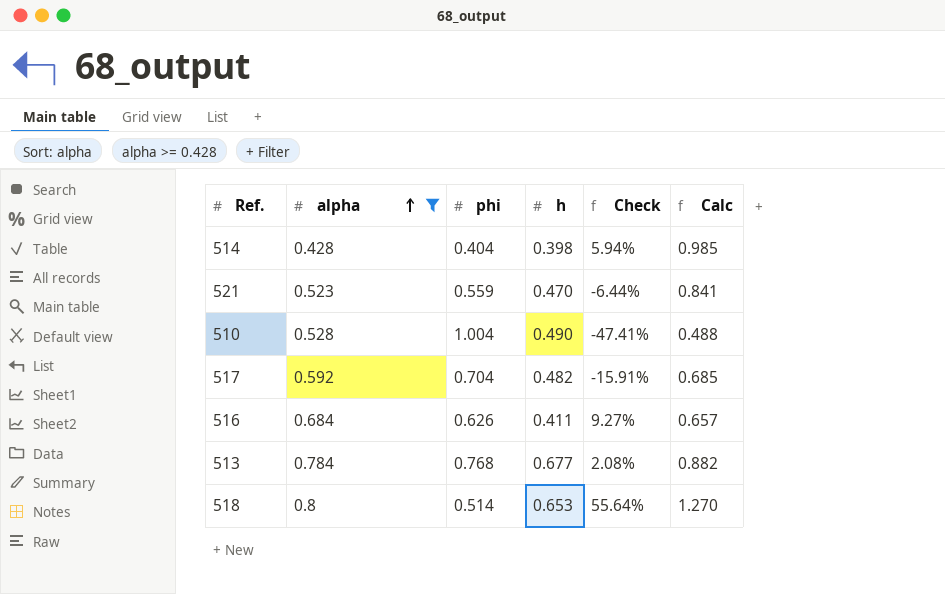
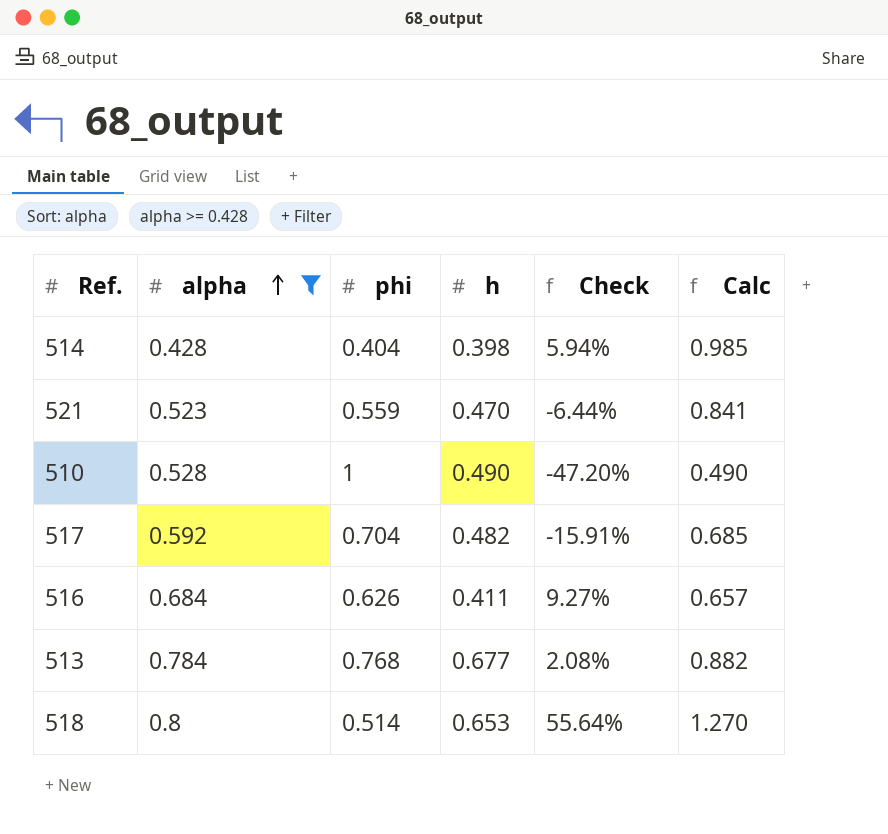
510 | phi: 1.004 -> 1
510 | Check: -47.41% -> -47.20%
510 | Calc: 0.488 -> 0.490

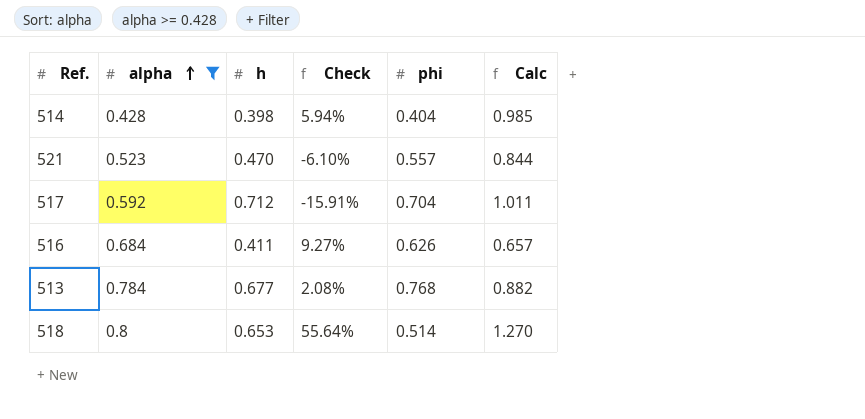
column phi | position: 3 -> 5
row 510: 0.528 | 1 | 0.490 | -47.20% | 0.490 -> none
521 | Check: -6.44% -> -6.10%
521 | phi: 0.559 -> 0.557
521 | Calc: 0.841 -> 0.844
517 | h: 0.482 -> 0.712
517 | Calc: 0.685 -> 1.011

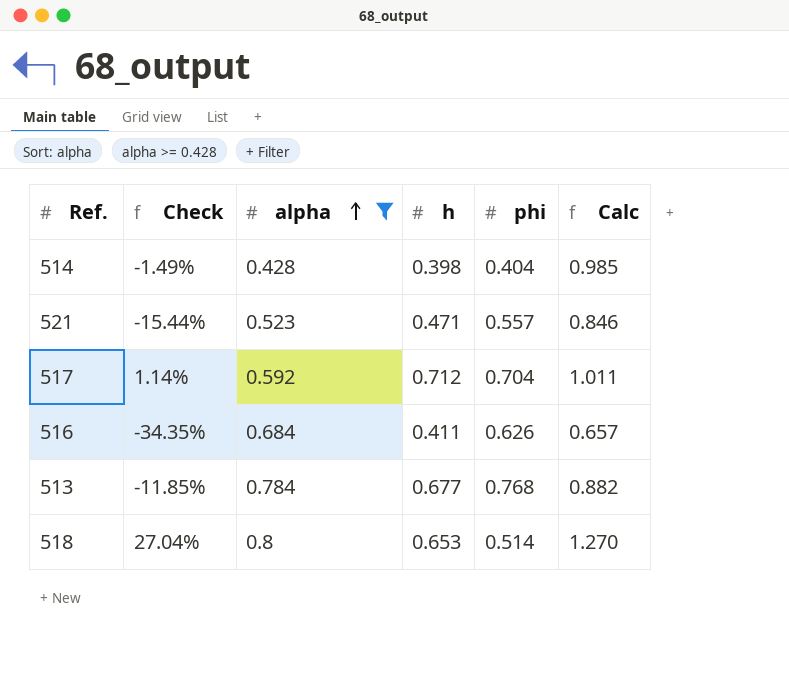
column Check | formula: ([alpha] - [phi]) / [phi] -> ([h] - [phi]) / [phi]
column Check | position: 4 -> 2
521 | h: 0.470 -> 0.471
521 | Calc: 0.844 -> 0.846

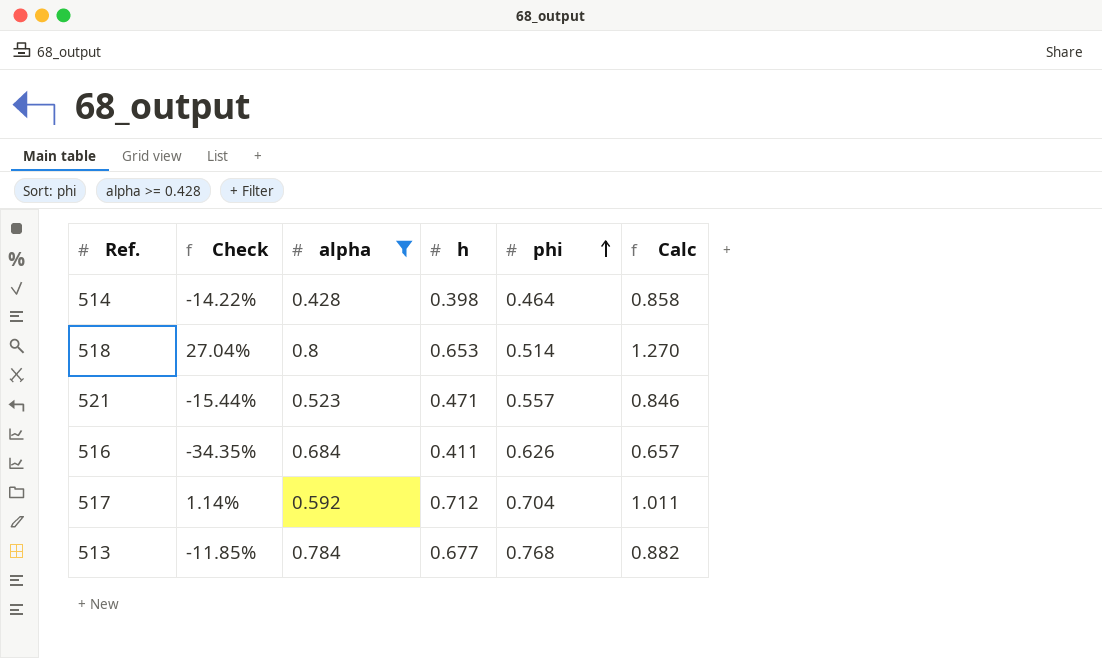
row order: alpha ascending -> phi ascending
514 | Check: -1.49% -> -14.22%
514 | phi: 0.404 -> 0.464
514 | Calc: 0.985 -> 0.858

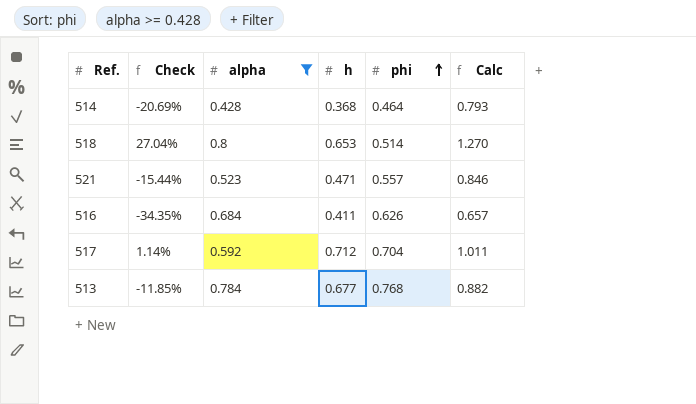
514 | Check: -14.22% -> -20.69%
514 | h: 0.398 -> 0.368
514 | Calc: 0.858 -> 0.793

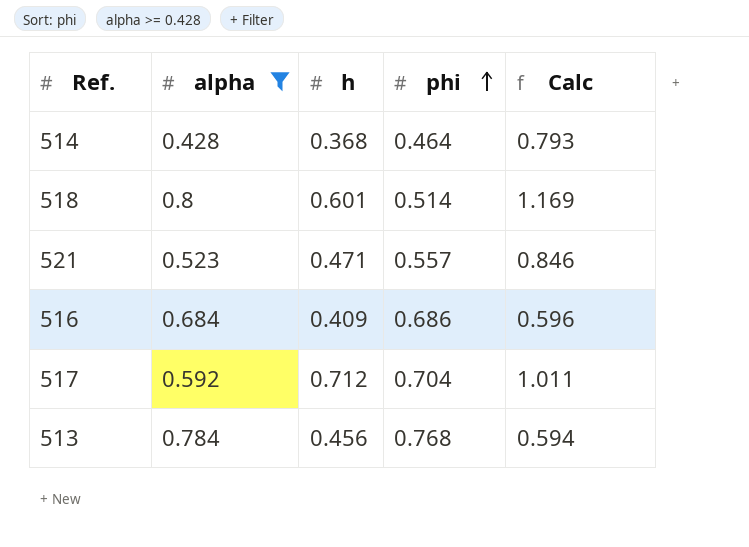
column Check | formula: ([h] - [phi]) / [phi] -> none
518 | h: 0.653 -> 0.601
518 | Calc: 1.270 -> 1.169
516 | h: 0.411 -> 0.409
516 | phi: 0.626 -> 0.686
516 | Calc: 0.657 -> 0.596
513 | h: 0.677 -> 0.456
513 | Calc: 0.882 -> 0.594

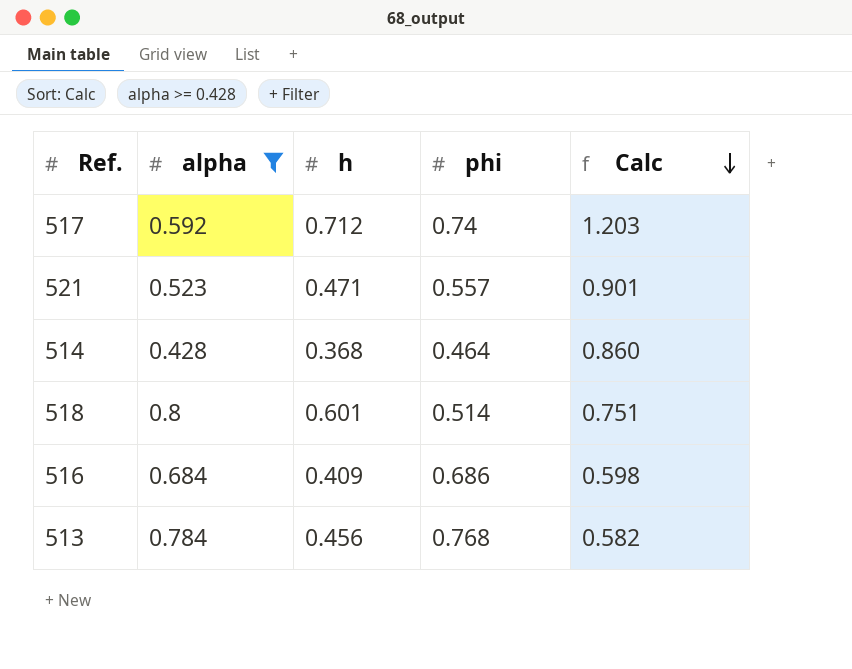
row order: phi ascending -> Calc descending
column Calc | formula: [h] / [phi] -> [h] / [alpha]
517 | phi: 0.704 -> 0.74

